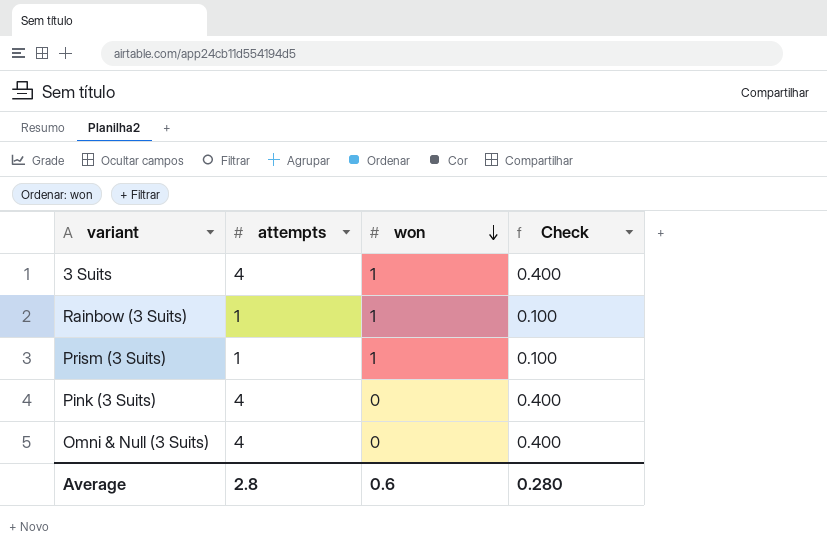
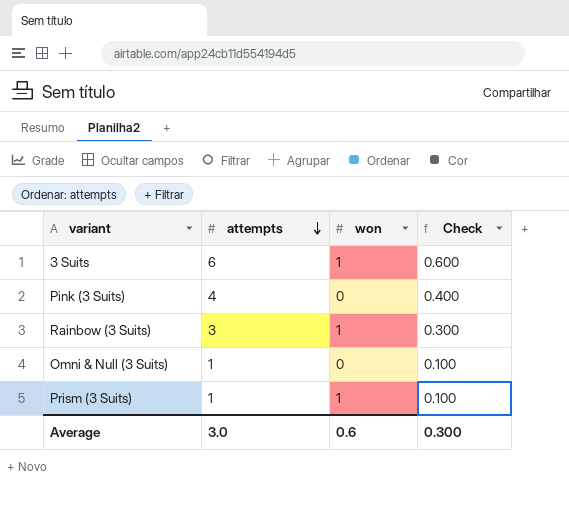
row order: won descending -> attempts descending
3 Suits | attempts: 4 -> 6
3 Suits | Check: 0.400 -> 0.600
Rainbow (3 Suits) | attempts: 1 -> 3
Rainbow (3 Suits) | Check: 0.100 -> 0.300
Omni & Null (3 Suits) | attempts: 4 -> 1
Omni & Null (3 Suits) | Check: 0.400 -> 0.100
Average | attempts: 2.8 -> 3.0
Average | Check: 0.280 -> 0.300

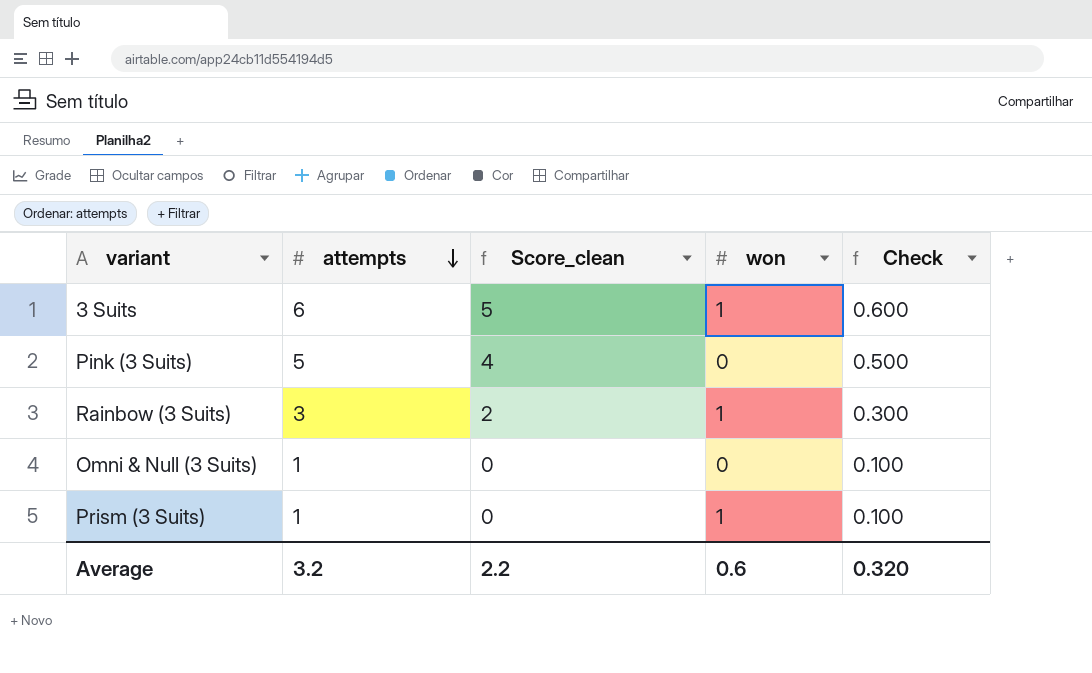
column Score_clean | formula: none -> [attempts] - 1
Pink (3 Suits) | attempts: 4 -> 5
Pink (3 Suits) | Check: 0.400 -> 0.500
Average | attempts: 3.0 -> 3.2
Average | Check: 0.300 -> 0.320

